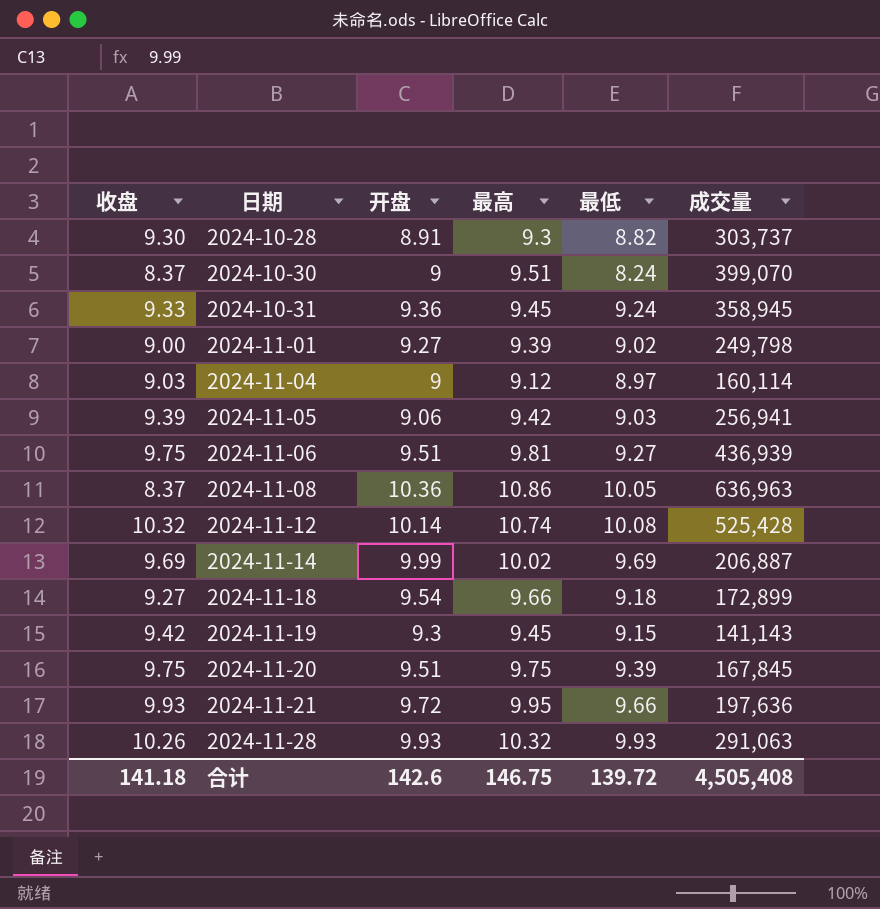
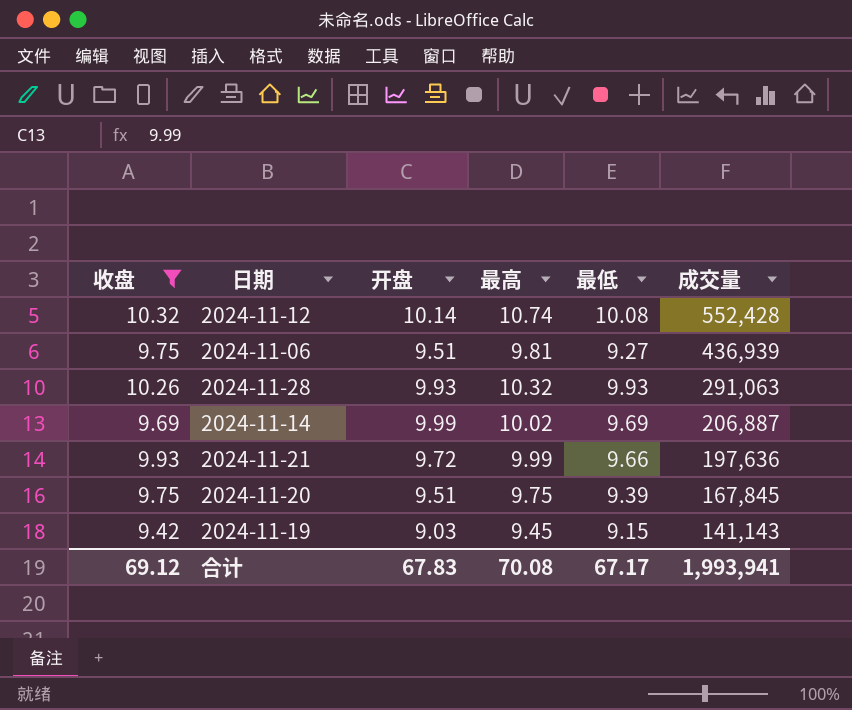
filter: none -> 收盘 >= 9.42
row order: 日期 ascending -> 成交量 descending
2024-11-12 | 成交量: 525,428 -> 552,428
2024-11-21 | 最高: 9.95 -> 9.99
2024-11-19 | 开盘: 9.3 -> 9.03
合计 | 收盘: 141.18 -> 69.12
合计 | 开盘: 142.6 -> 67.83
合计 | 最高: 146.75 -> 70.08
合计 | 最低: 139.72 -> 67.17
合计 | 成交量: 4,505,408 -> 1,993,941

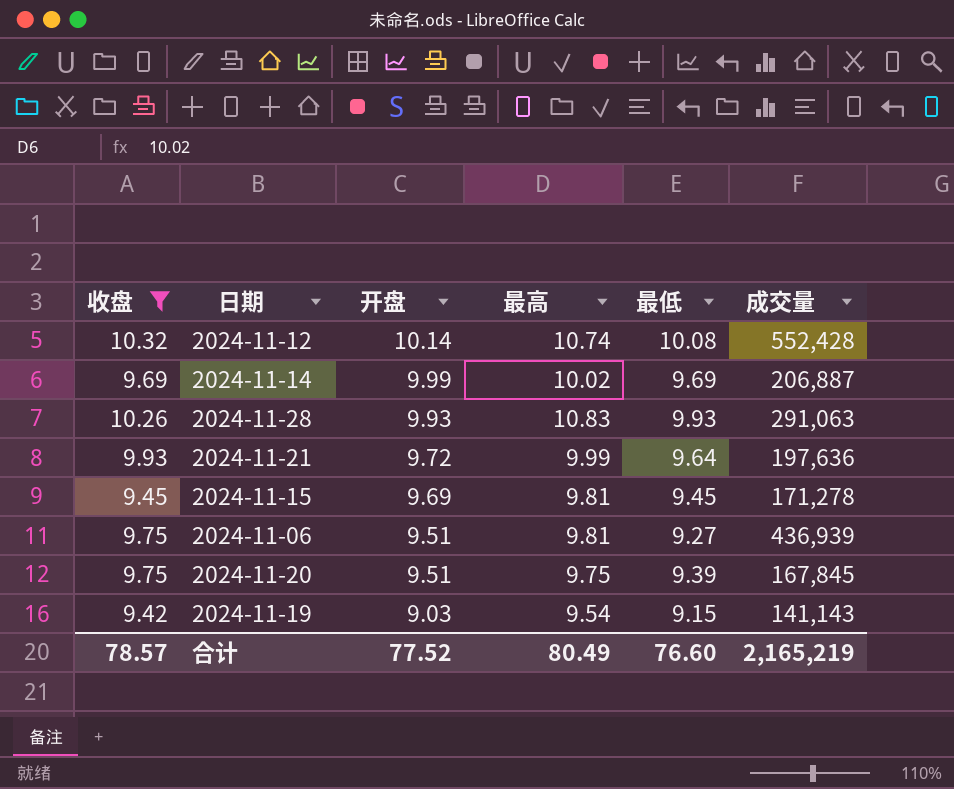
row order: 成交量 descending -> 开盘 descending
2024-11-28 | 最高: 10.32 -> 10.83
2024-11-21 | 最低: 9.66 -> 9.64
row 2024-11-15: none -> 9.45 | 9.69 | 9.81 | 9.45 | 171,278
2024-11-19 | 最高: 9.45 -> 9.54
合计 | 收盘: 69.12 -> 78.57
合计 | 开盘: 67.83 -> 77.52
合计 | 最高: 70.08 -> 80.49
合计 | 最低: 67.17 -> 76.60
合计 | 成交量: 1,993,941 -> 2,165,219

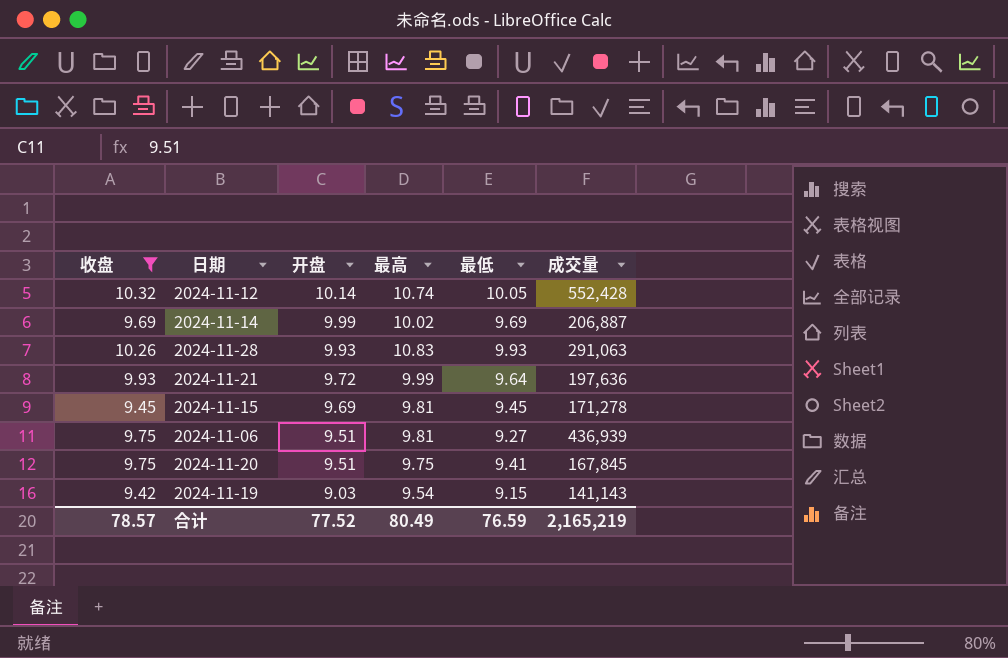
2024-11-12 | 最低: 10.08 -> 10.05
2024-11-20 | 最低: 9.39 -> 9.41
合计 | 最低: 76.60 -> 76.59

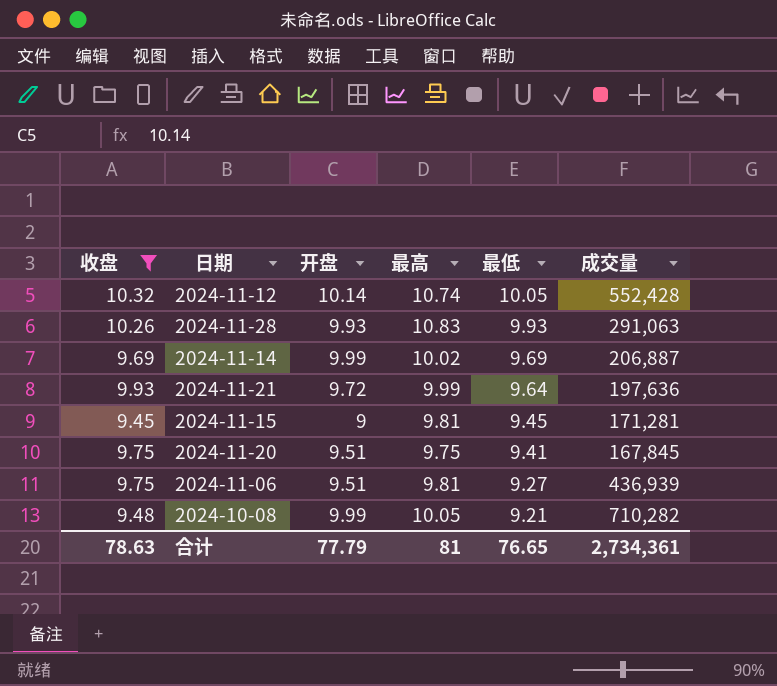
row order: 开盘 descending -> 最低 descending
row 2024-11-19: 9.42 | 9.03 | 9.54 | 9.15 | 141,143 -> none
2024-11-15 | 开盘: 9.69 -> 9
2024-11-15 | 成交量: 171,278 -> 171,281
row 2024-10-08: none -> 9.48 | 9.99 | 10.05 | 9.21 | 710,282
合计 | 收盘: 78.57 -> 78.63
合计 | 开盘: 77.52 -> 77.79
合计 | 最高: 80.49 -> 81
合计 | 最低: 76.59 -> 76.65
合计 | 成交量: 2,165,219 -> 2,734,361

